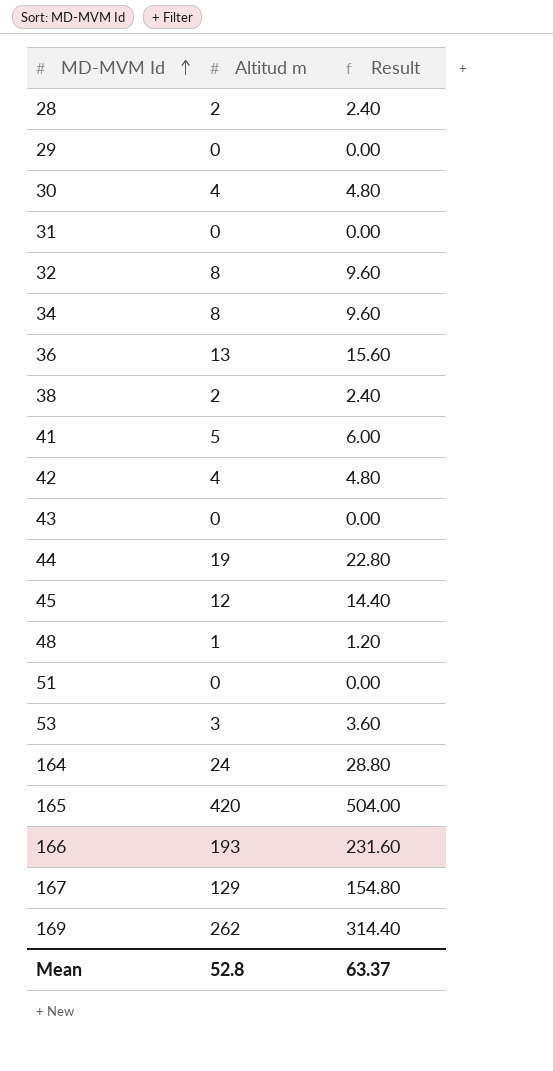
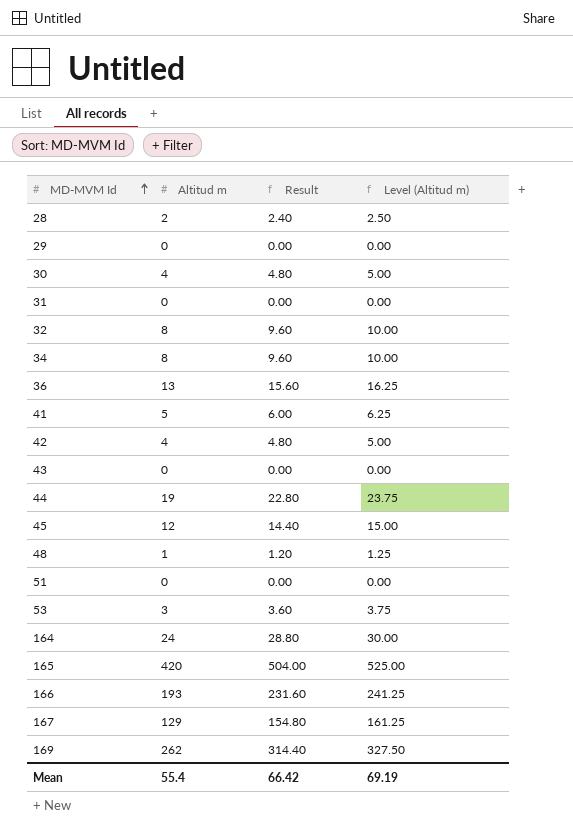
column Level (Altitud m) | formula: none -> [Altitud m] * 1.25
row 38: 2 | 2.40 -> none
Mean | Altitud m: 52.8 -> 55.4
Mean | Result: 63.37 -> 66.42

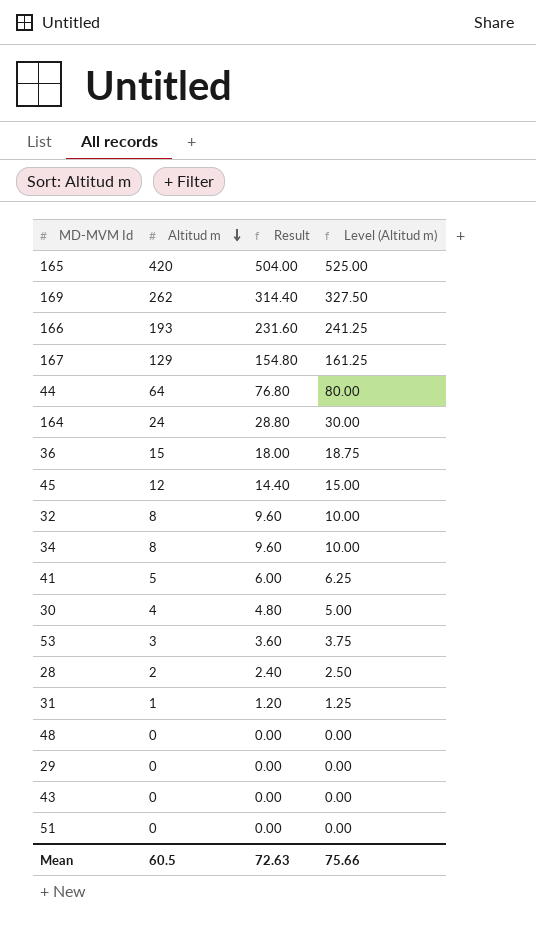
row order: MD-MVM Id ascending -> Altitud m descending
row 42: 4 | 4.80 | 5.00 -> none
44 | Altitud m: 19 -> 64
44 | Result: 22.80 -> 76.80
44 | Level (Altitud m): 23.75 -> 80.00
36 | Altitud m: 13 -> 15
36 | Result: 15.60 -> 18.00
36 | Level (Altitud m): 16.25 -> 18.75
31 | Altitud m: 0 -> 1
31 | Result: 0.00 -> 1.20
31 | Level (Altitud m): 0.00 -> 1.25
48 | Altitud m: 1 -> 0
48 | Result: 1.20 -> 0.00
48 | Level (Altitud m): 1.25 -> 0.00
Mean | Altitud m: 55.4 -> 60.5
Mean | Result: 66.42 -> 72.63
Mean | Level (Altitud m): 69.19 -> 75.66

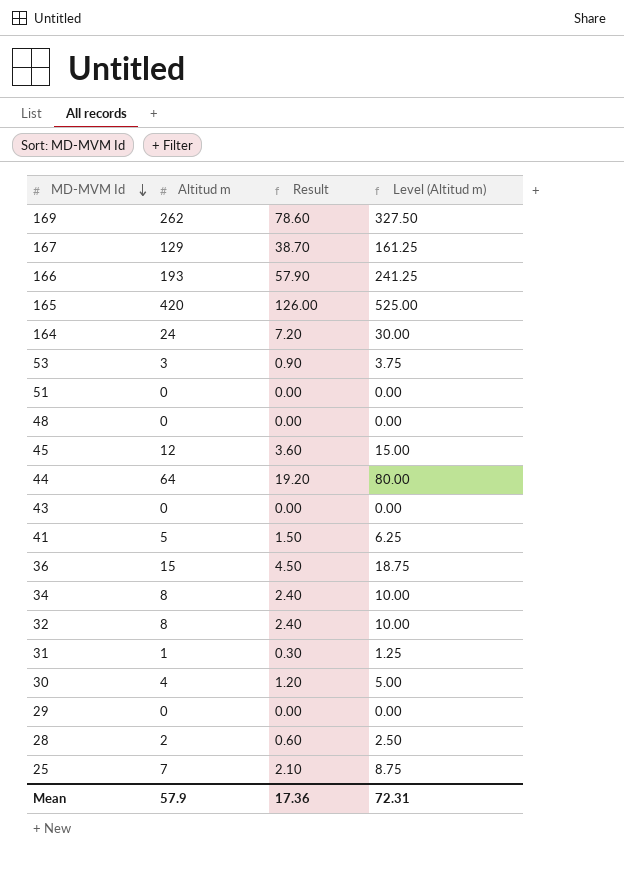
row order: Altitud m descending -> MD-MVM Id descending
column Result | formula: [Altitud m] * 1.2 -> [Altitud m] * 0.3
row 25: none -> 7 | 2.10 | 8.75
Mean | Altitud m: 60.5 -> 57.9
Mean | Result: 72.63 -> 17.36
Mean | Level (Altitud m): 75.66 -> 72.31

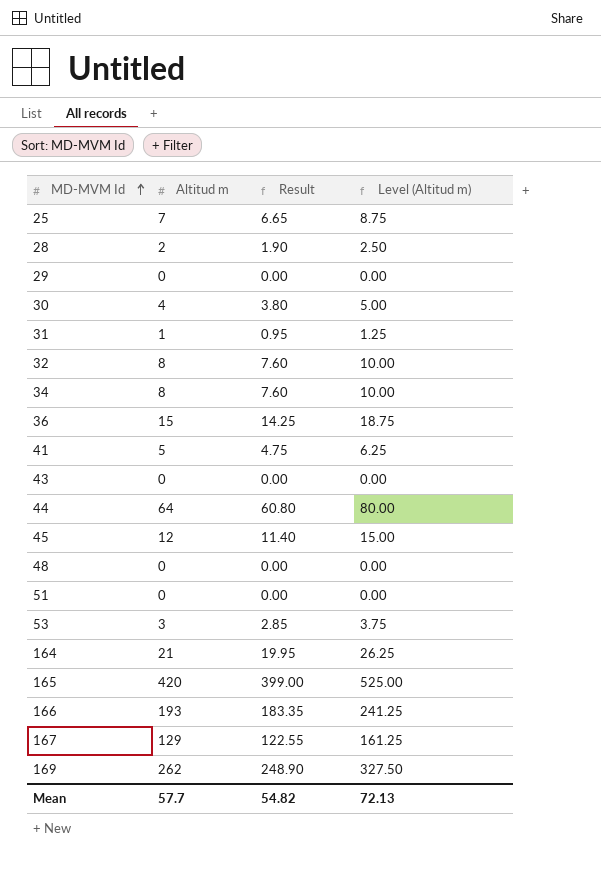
row order: MD-MVM Id descending -> MD-MVM Id ascending
column Result | formula: [Altitud m] * 0.3 -> [Altitud m] * 0.95
164 | Altitud m: 24 -> 21
164 | Level (Altitud m): 30.00 -> 26.25
Mean | Altitud m: 57.9 -> 57.7
Mean | Result: 17.36 -> 54.82
Mean | Level (Altitud m): 72.31 -> 72.13

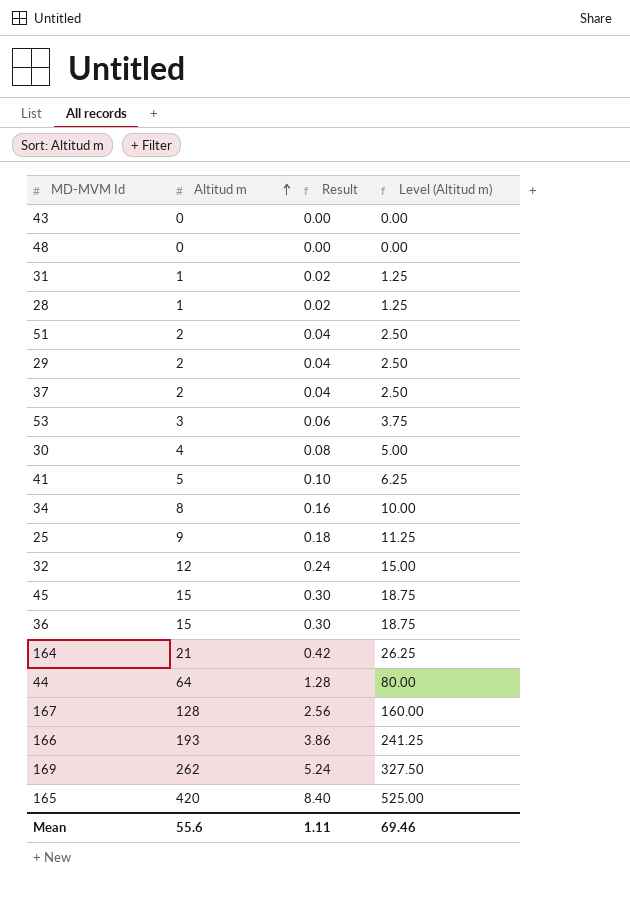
row order: MD-MVM Id ascending -> Altitud m ascending
column Result | formula: [Altitud m] * 0.95 -> [Altitud m] * 0.02
28 | Altitud m: 2 -> 1
28 | Level (Altitud m): 2.50 -> 1.25
51 | Altitud m: 0 -> 2
51 | Level (Altitud m): 0.00 -> 2.50
29 | Altitud m: 0 -> 2
29 | Level (Altitud m): 0.00 -> 2.50
row 37: none -> 2 | 0.04 | 2.50
25 | Altitud m: 7 -> 9
25 | Level (Altitud m): 8.75 -> 11.25
32 | Altitud m: 8 -> 12
32 | Level (Altitud m): 10.00 -> 15.00
45 | Altitud m: 12 -> 15
45 | Level (Altitud m): 15.00 -> 18.75
167 | Altitud m: 129 -> 128
167 | Level (Altitud m): 161.25 -> 160.00
Mean | Altitud m: 57.7 -> 55.6
Mean | Result: 54.82 -> 1.11
Mean | Level (Altitud m): 72.13 -> 69.46

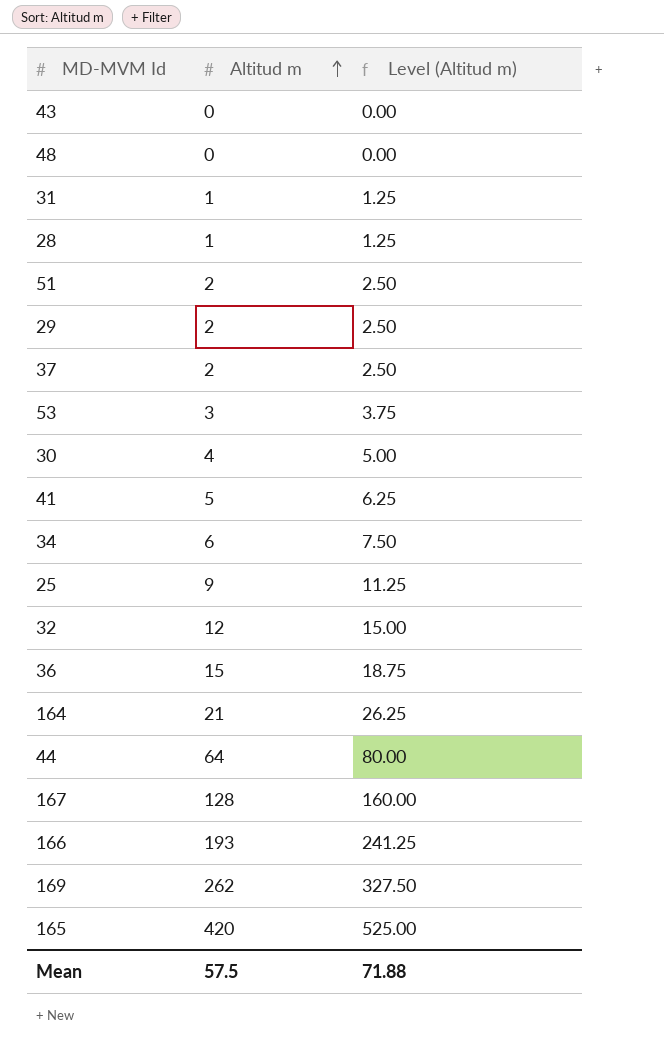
column Result | formula: [Altitud m] * 0.02 -> none
row 45: 15 | 0.30 | 18.75 -> none
34 | Altitud m: 8 -> 6
34 | Level (Altitud m): 10.00 -> 7.50
Mean | Altitud m: 55.6 -> 57.5
Mean | Level (Altitud m): 69.46 -> 71.88

